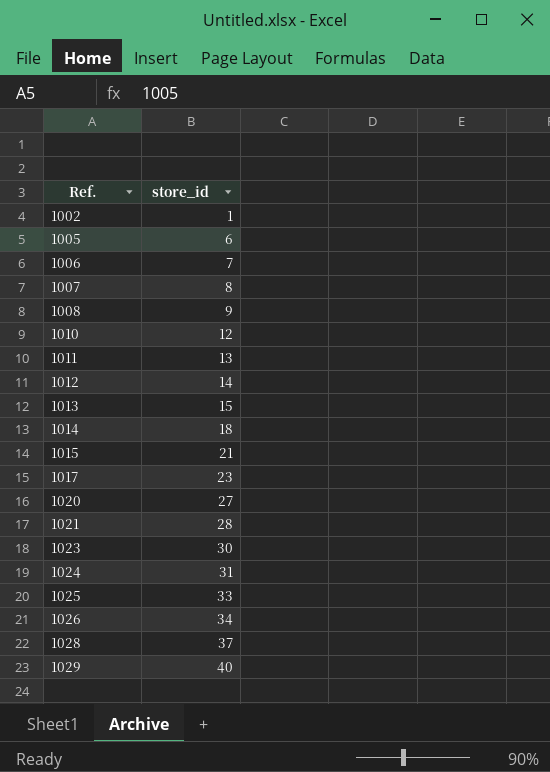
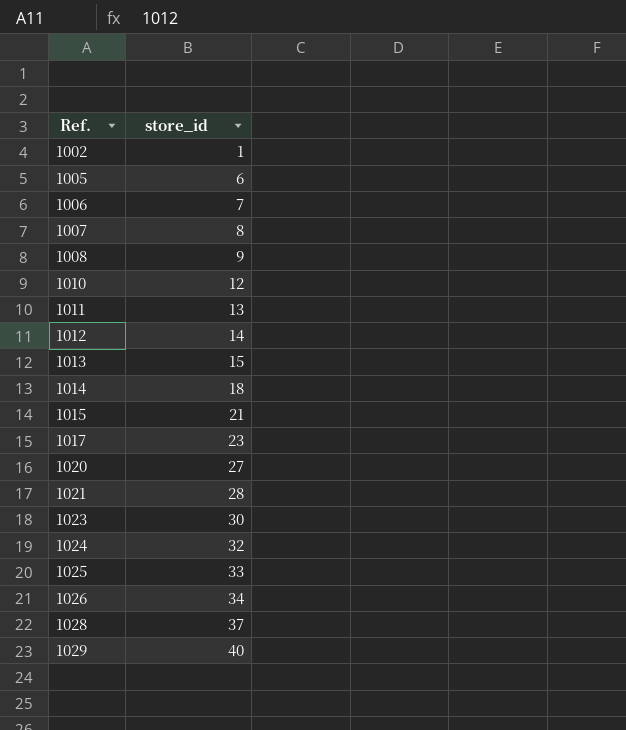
1024 | store_id: 31 -> 32

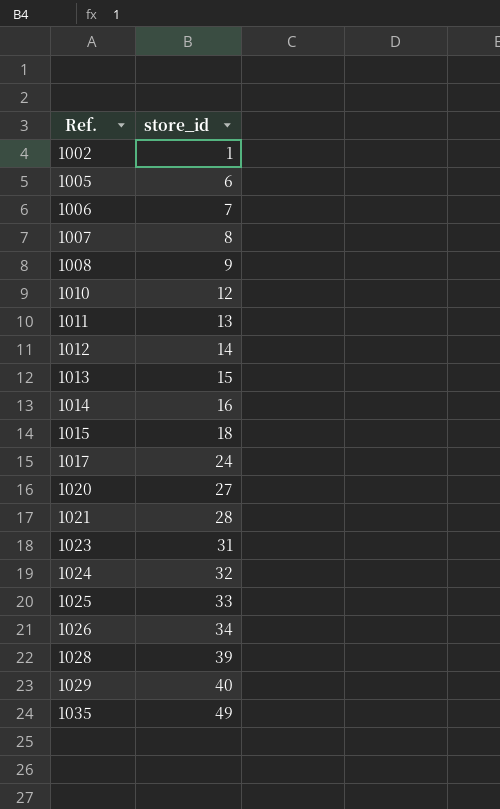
1014 | store_id: 18 -> 16
1015 | store_id: 21 -> 18
1017 | store_id: 23 -> 24
1023 | store_id: 30 -> 31
1028 | store_id: 37 -> 39
row 1035: none -> 49

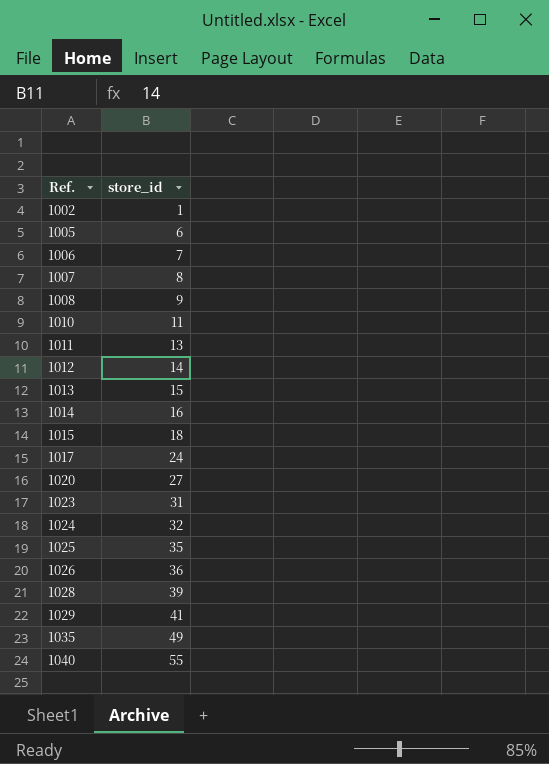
row 1021: 28 -> none
1010 | store_id: 12 -> 11
1025 | store_id: 33 -> 35
1026 | store_id: 34 -> 36
1029 | store_id: 40 -> 41
row 1040: none -> 55

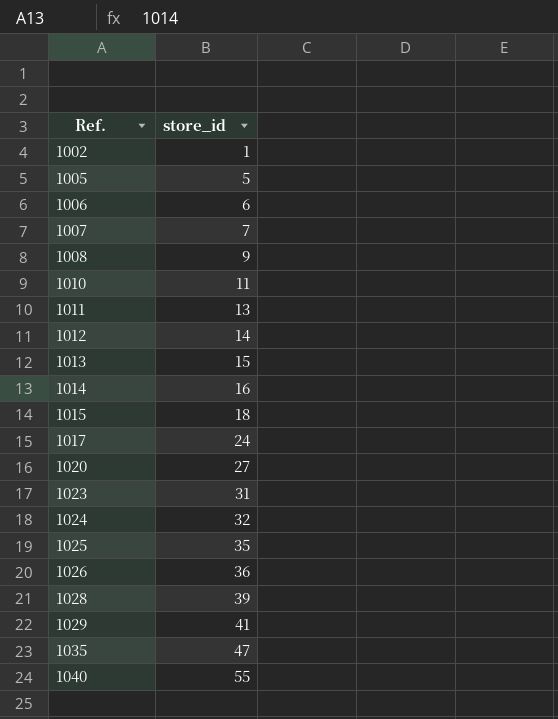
1005 | store_id: 6 -> 5
1006 | store_id: 7 -> 6
1007 | store_id: 8 -> 7
1035 | store_id: 49 -> 47

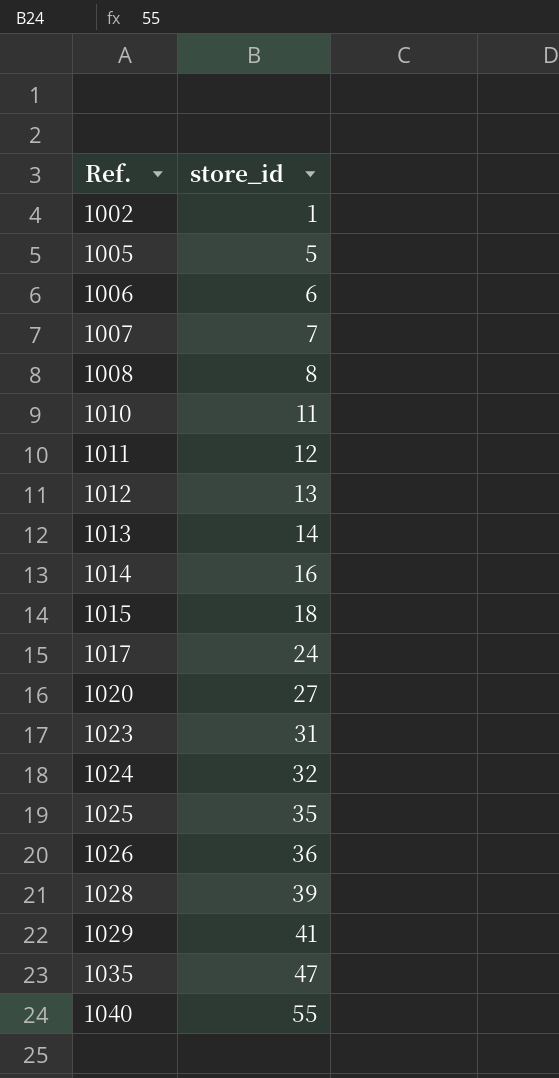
1008 | store_id: 9 -> 8
1011 | store_id: 13 -> 12
1012 | store_id: 14 -> 13
1013 | store_id: 15 -> 14

